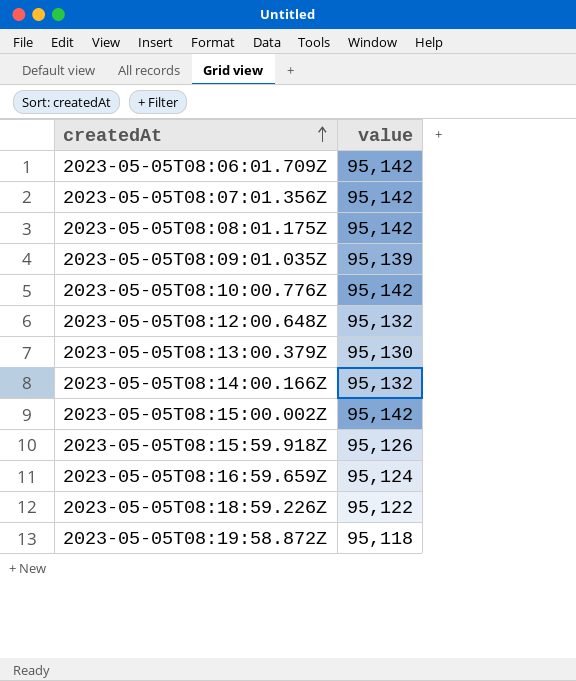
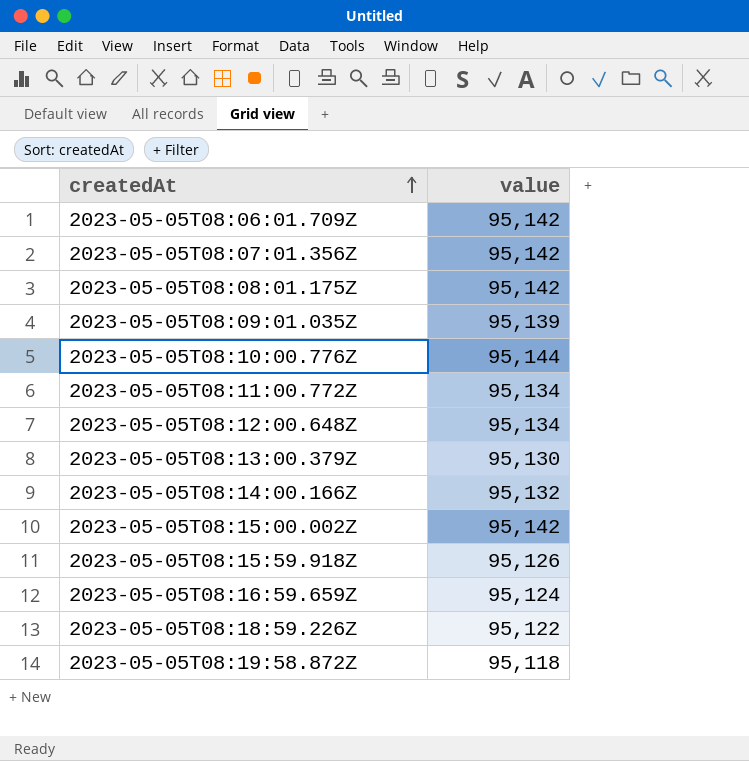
2023-05-05T08:10:00.776Z | value: 95,142 -> 95,144
row 2023-05-05T08:11:00.772Z: none -> 95,134
2023-05-05T08:12:00.648Z | value: 95,132 -> 95,134

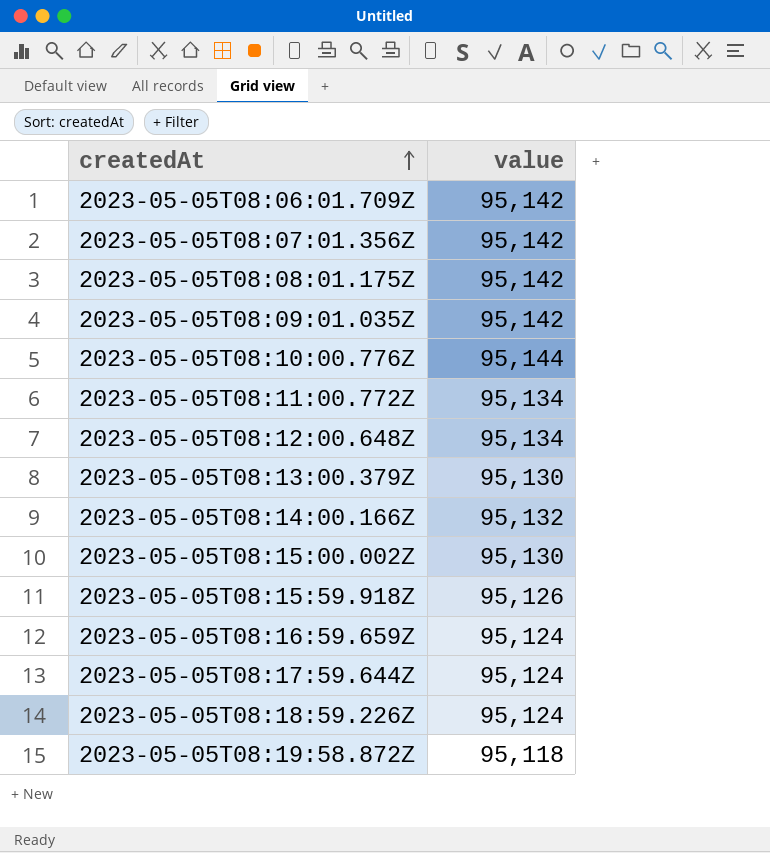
2023-05-05T08:09:01.035Z | value: 95,139 -> 95,142
2023-05-05T08:15:00.002Z | value: 95,142 -> 95,130
row 2023-05-05T08:17:59.644Z: none -> 95,124
2023-05-05T08:18:59.226Z | value: 95,122 -> 95,124

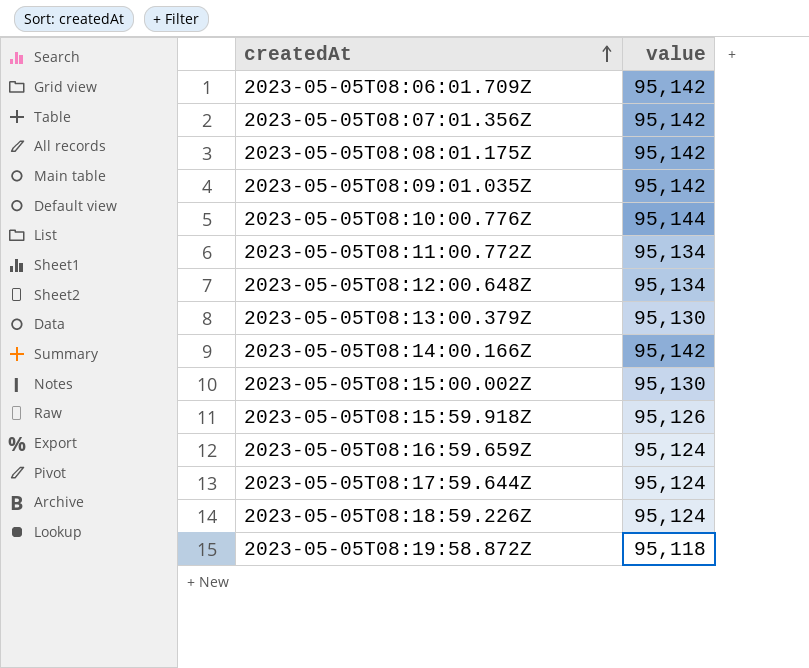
2023-05-05T08:14:00.166Z | value: 95,132 -> 95,142

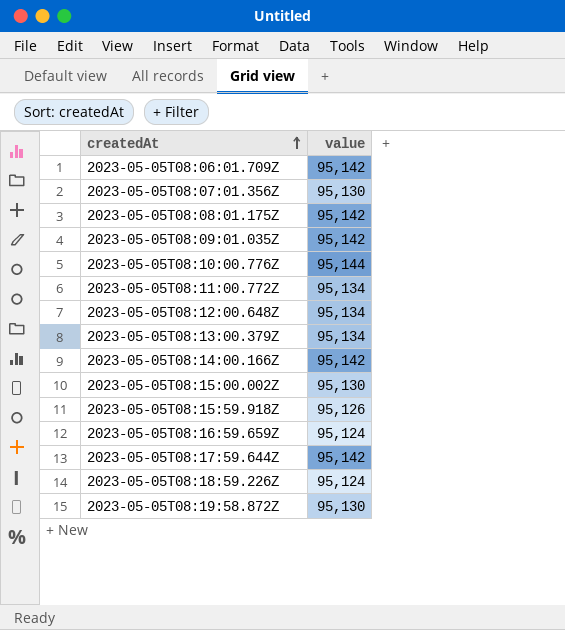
2023-05-05T08:07:01.356Z | value: 95,142 -> 95,130
2023-05-05T08:13:00.379Z | value: 95,130 -> 95,134
2023-05-05T08:17:59.644Z | value: 95,124 -> 95,142
2023-05-05T08:19:58.872Z | value: 95,118 -> 95,130

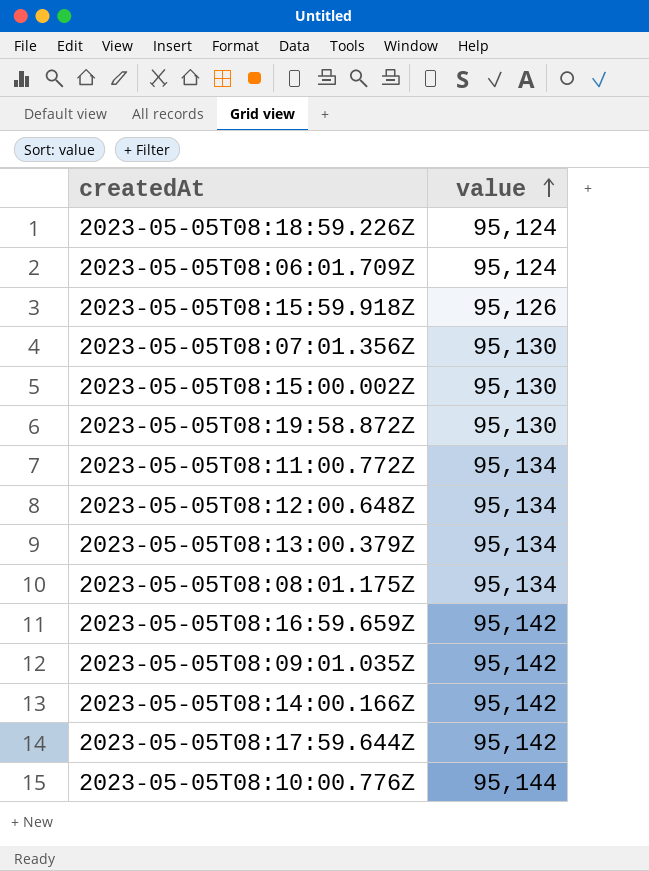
row order: createdAt ascending -> value ascending
2023-05-05T08:06:01.709Z | value: 95,142 -> 95,124
2023-05-05T08:08:01.175Z | value: 95,142 -> 95,134
2023-05-05T08:16:59.659Z | value: 95,124 -> 95,142

